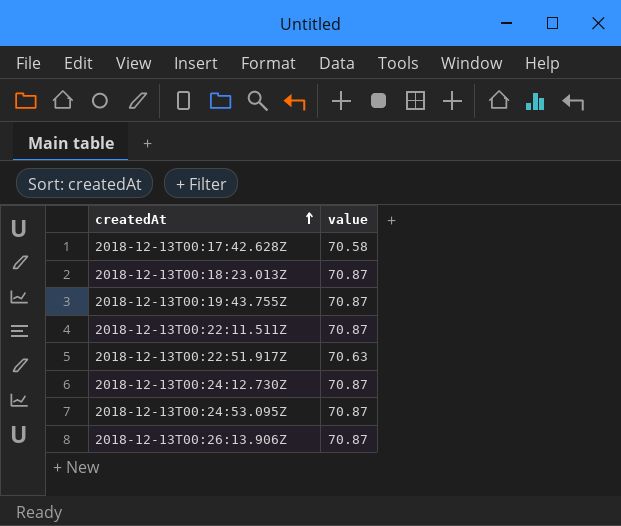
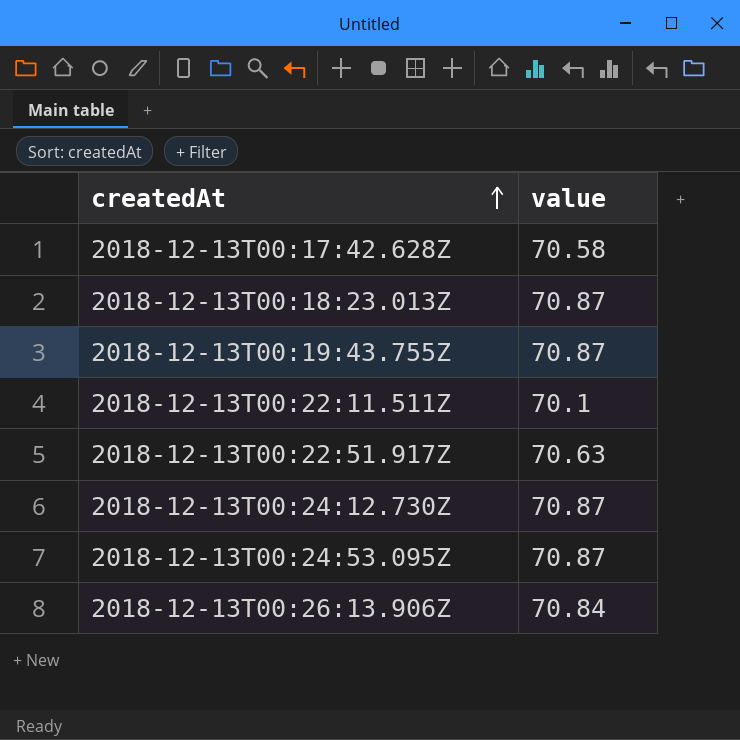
2018-12-13T00:22:11.511Z | value: 70.87 -> 70.1
2018-12-13T00:26:13.906Z | value: 70.87 -> 70.84

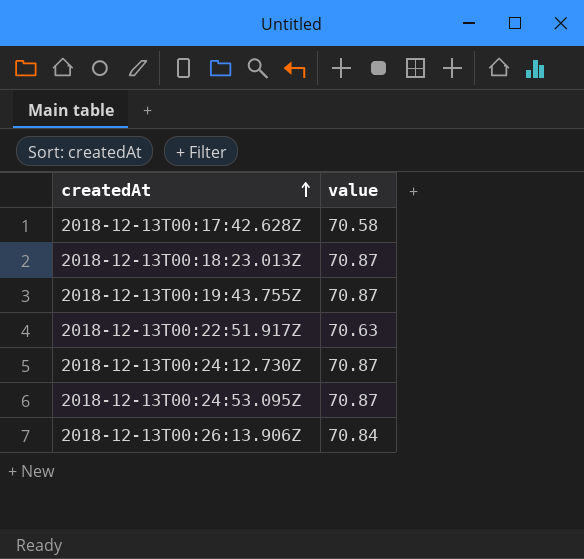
row 2018-12-13T00:22:11.511Z: 70.1 -> none

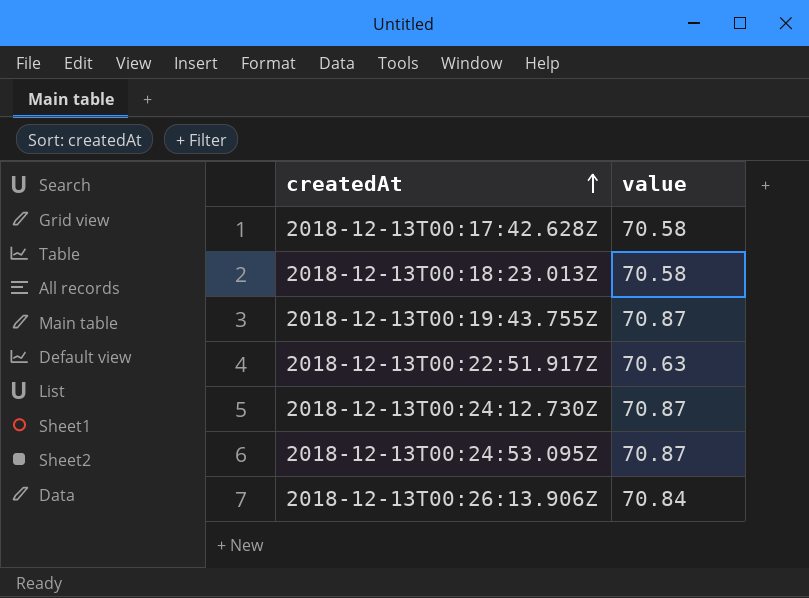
2018-12-13T00:18:23.013Z | value: 70.87 -> 70.58

